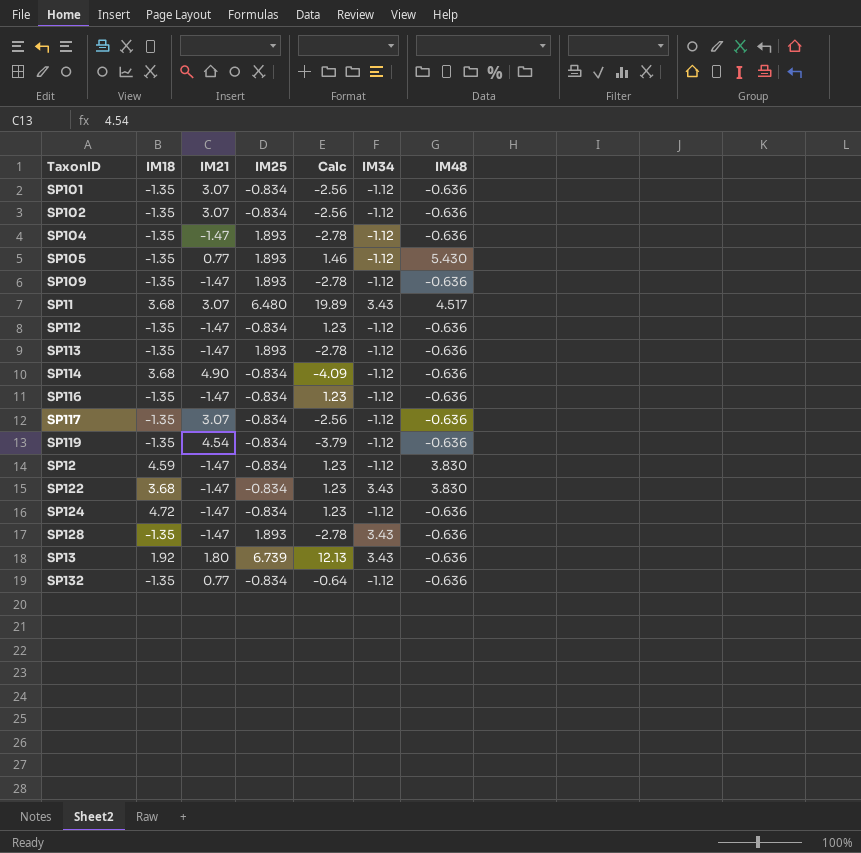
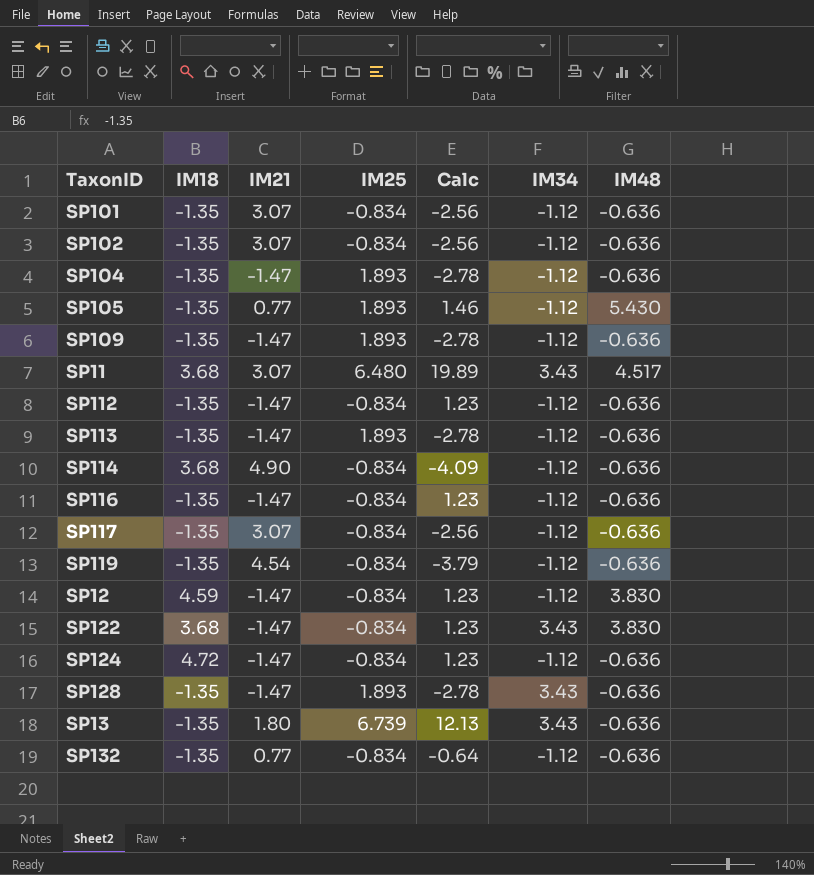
SP13 | IM18: 1.92 -> -1.35

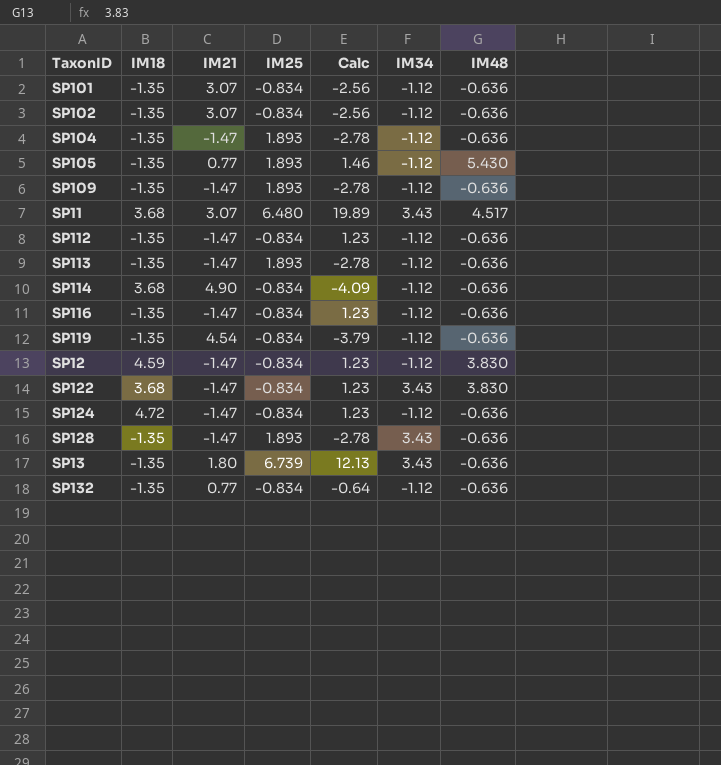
row SP117: -1.35 | 3.07 | -0.834 | -2.56 | -1.12 | -0.636 -> none

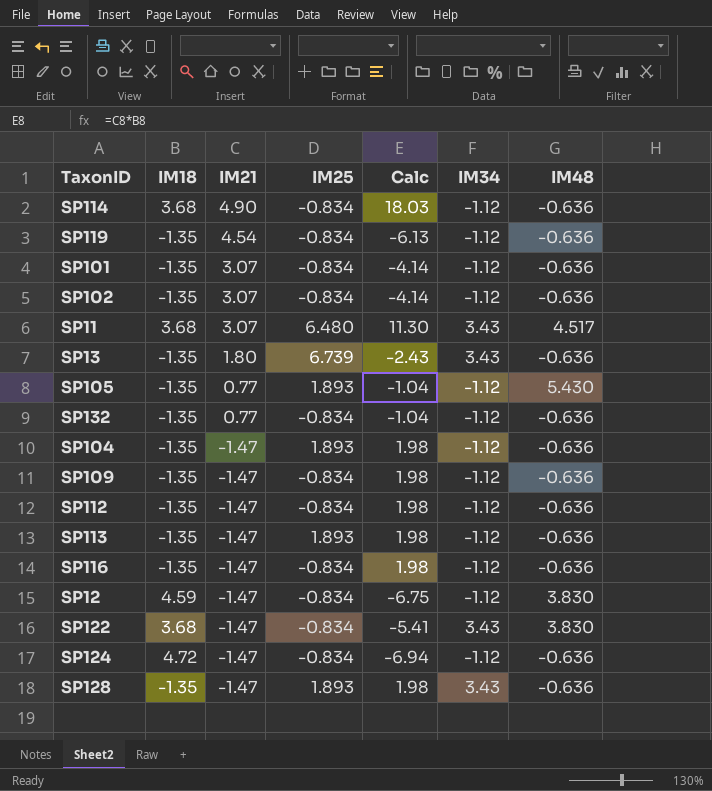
row order: none -> IM21 descending
column Calc | formula: [IM21] * [IM25] -> [IM18] * [IM21]
SP109 | IM25: 1.893 -> -0.834

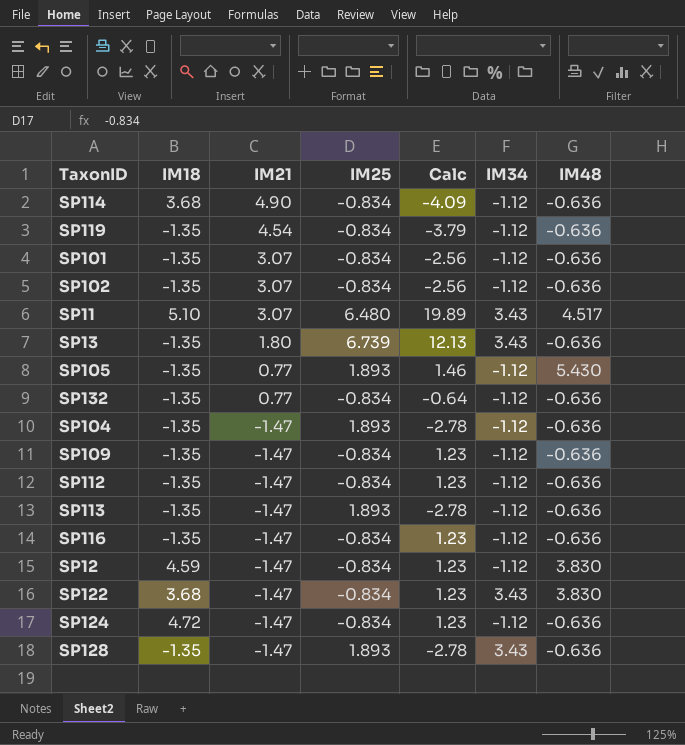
column Calc | formula: [IM18] * [IM21] -> [IM21] * [IM25]
SP11 | IM18: 3.68 -> 5.10

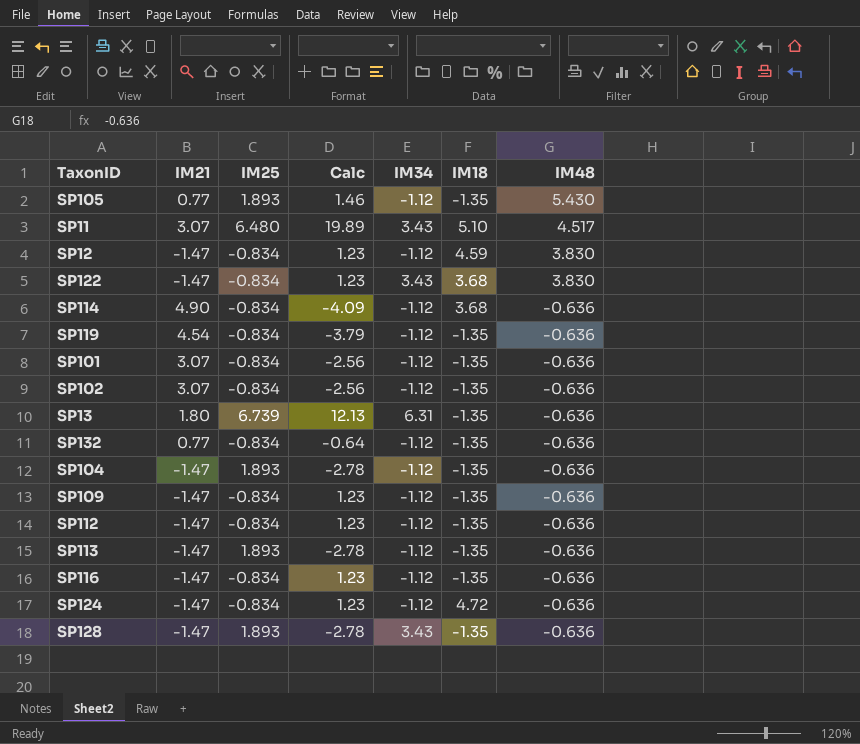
row order: IM21 descending -> IM48 descending
column IM18 | position: 2 -> 6
SP13 | IM34: 3.43 -> 6.31

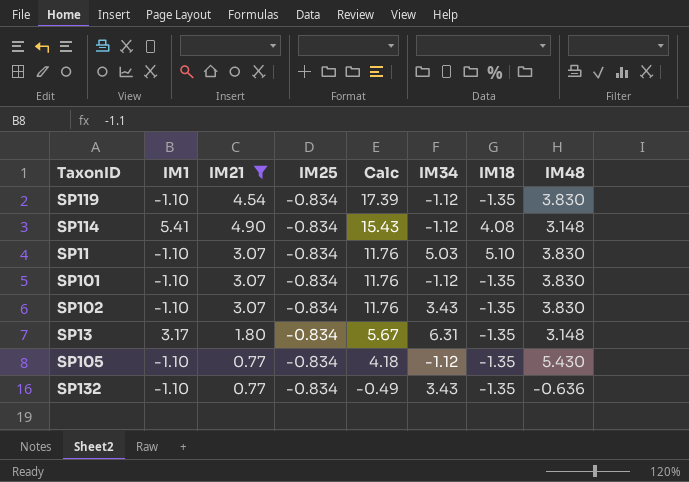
filter: none -> IM21 != -1.47
row order: IM48 descending -> Calc descending
column IM1 | position: none -> 2
column Calc | formula: [IM21] * [IM25] -> [IM21] * [IM48]
SP119 | IM48: -0.636 -> 3.830
SP114 | IM18: 3.68 -> 4.08
SP114 | IM48: -0.636 -> 3.148
SP11 | IM25: 6.480 -> -0.834
SP11 | IM34: 3.43 -> 5.03
SP11 | IM48: 4.517 -> 3.830
SP101 | IM48: -0.636 -> 3.830
SP102 | IM34: -1.12 -> 3.43
SP102 | IM48: -0.636 -> 3.830
SP13 | IM25: 6.739 -> -0.834
SP13 | IM48: -0.636 -> 3.148
SP105 | IM25: 1.893 -> -0.834
SP132 | IM34: -1.12 -> 3.43

